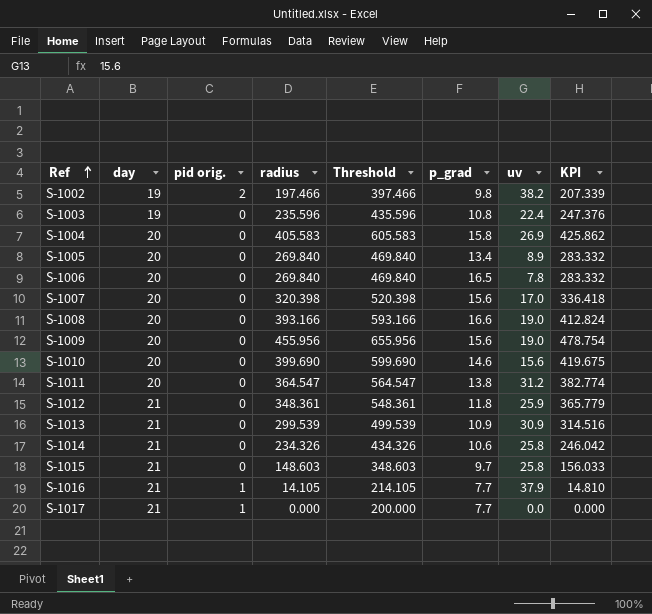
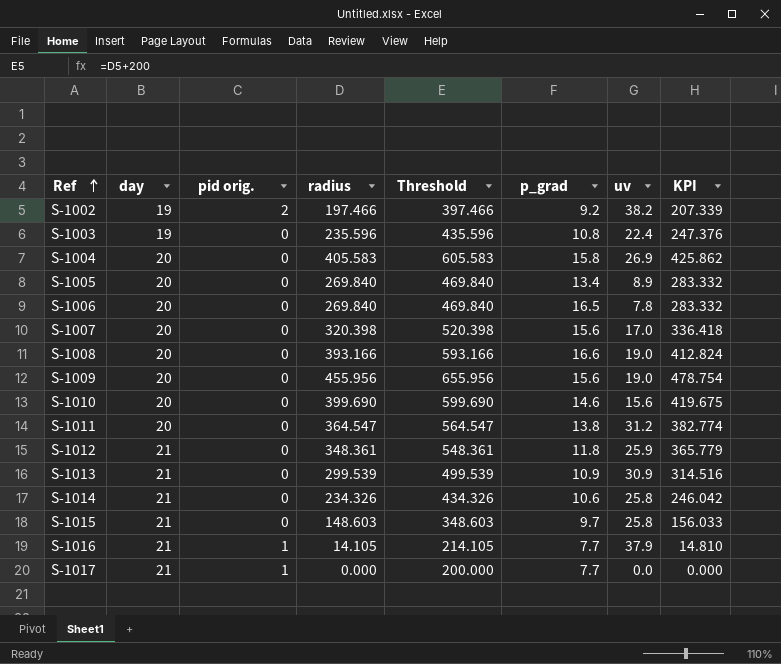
S-1002 | p_grad: 9.8 -> 9.2

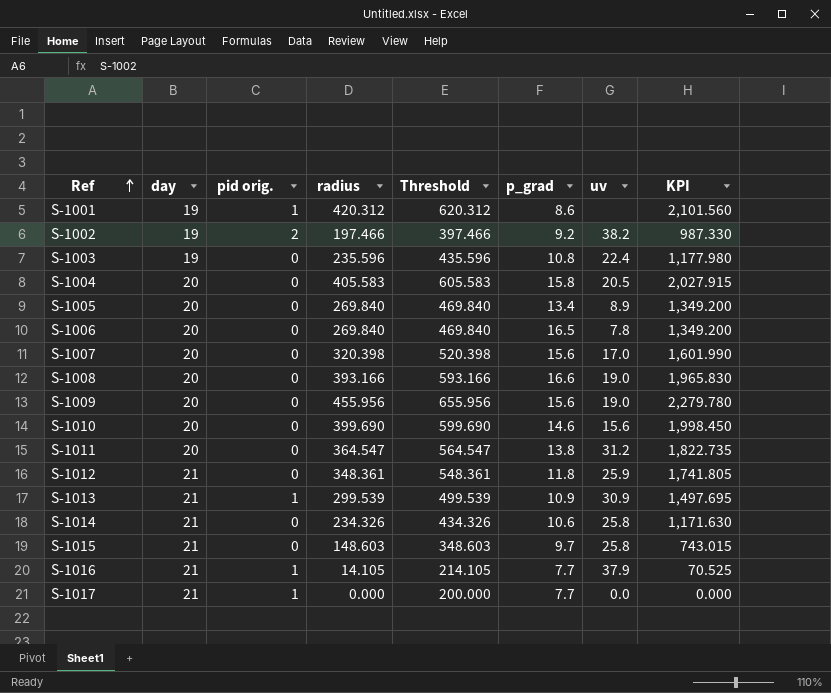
column KPI | formula: [radius] * 1.05 -> [radius] * 5
row S-1001: none -> 19 | 1 | 420.312 | 620.312 | 8.6 | none | 2,101.560
S-1004 | uv: 26.9 -> 20.5
S-1013 | pid orig.: 0 -> 1

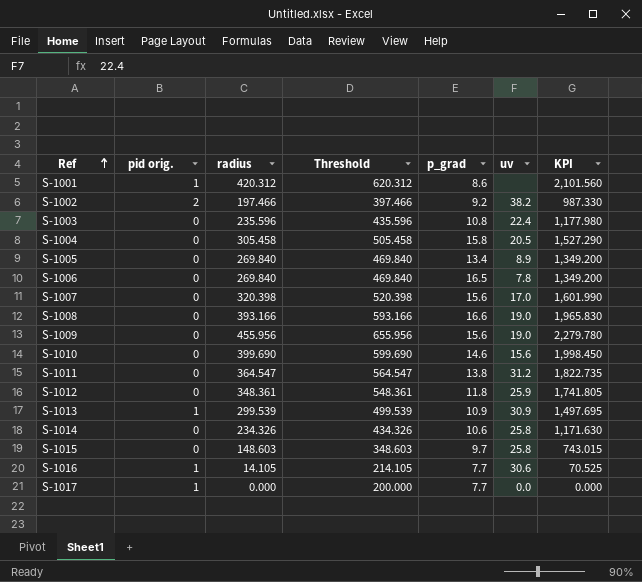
column day | position: 2 -> none
S-1004 | radius: 405.583 -> 305.458
S-1004 | Threshold: 605.583 -> 505.458
S-1004 | KPI: 2,027.915 -> 1,527.290
S-1016 | uv: 37.9 -> 30.6

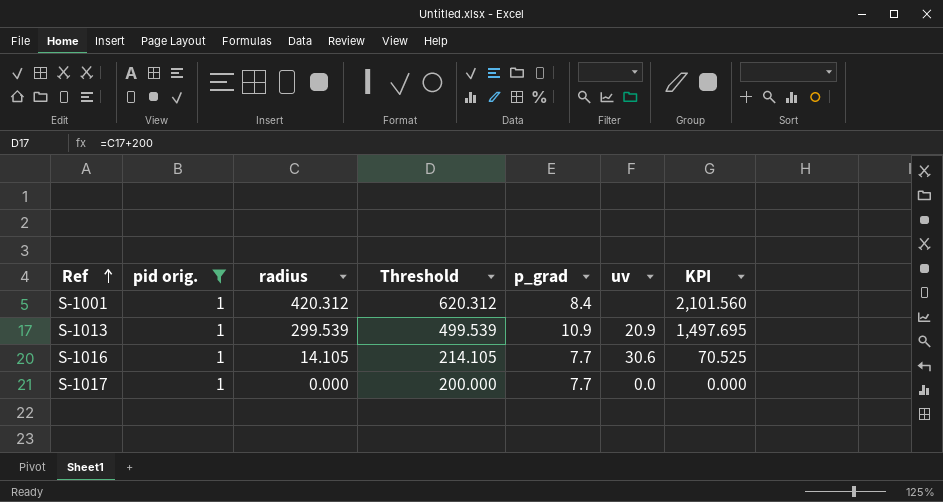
filter: none -> pid orig. = 1
S-1001 | p_grad: 8.6 -> 8.4
S-1013 | uv: 30.9 -> 20.9

